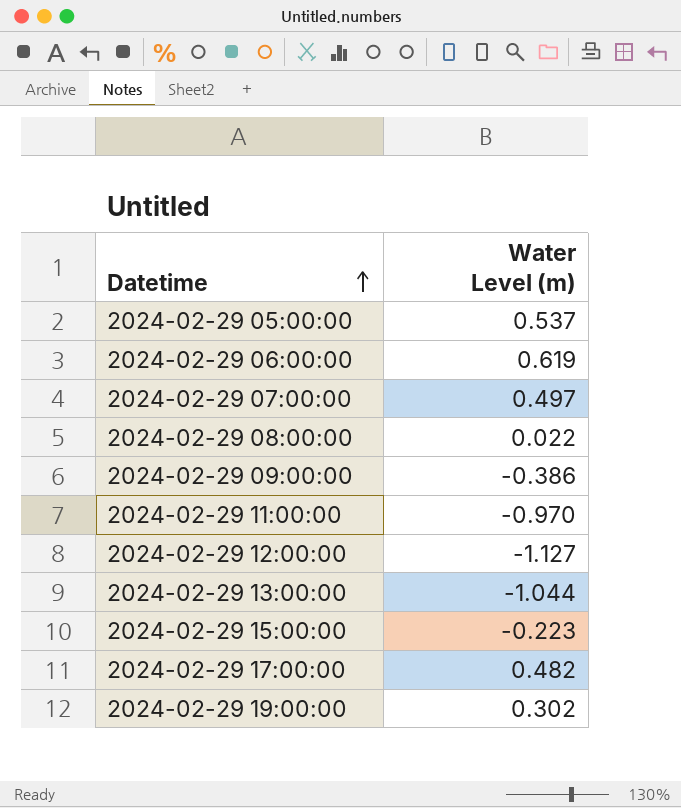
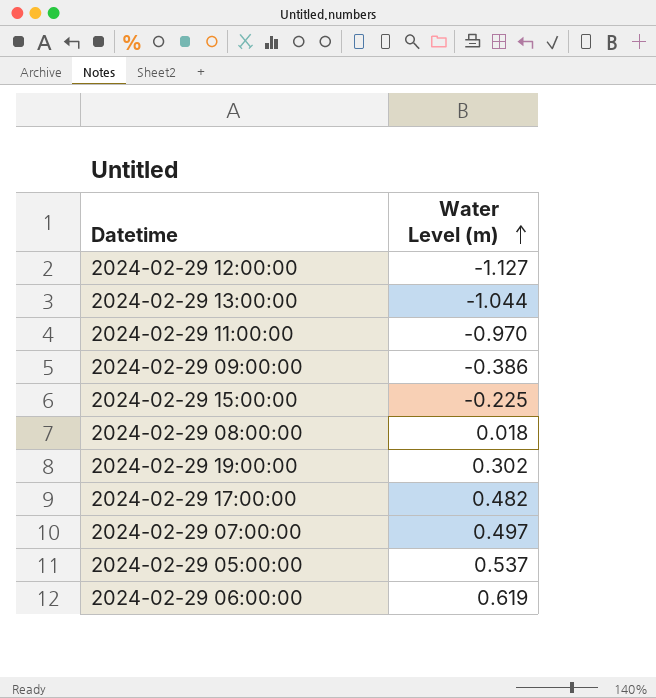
row order: Datetime ascending -> Water Level (m) ascending
2024-02-29 15:00:00 | Water Level (m): -0.223 -> -0.225
2024-02-29 08:00:00 | Water Level (m): 0.022 -> 0.018

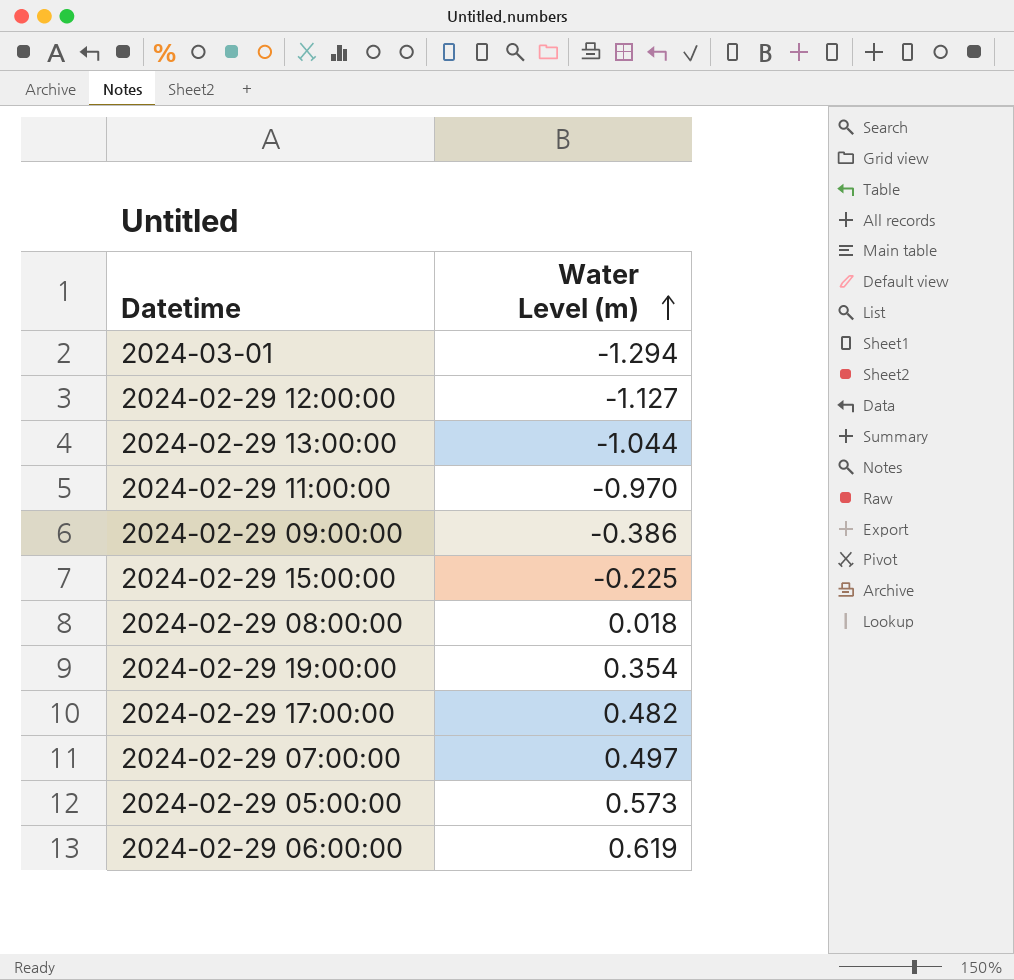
row 2024-03-01: none -> -1.294
2024-02-29 19:00:00 | Water Level (m): 0.302 -> 0.354
2024-02-29 05:00:00 | Water Level (m): 0.537 -> 0.573

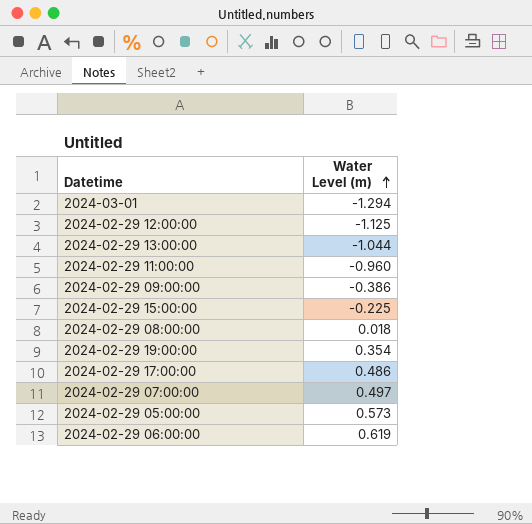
2024-02-29 12:00:00 | Water Level (m): -1.127 -> -1.125
2024-02-29 11:00:00 | Water Level (m): -0.970 -> -0.960
2024-02-29 17:00:00 | Water Level (m): 0.482 -> 0.486

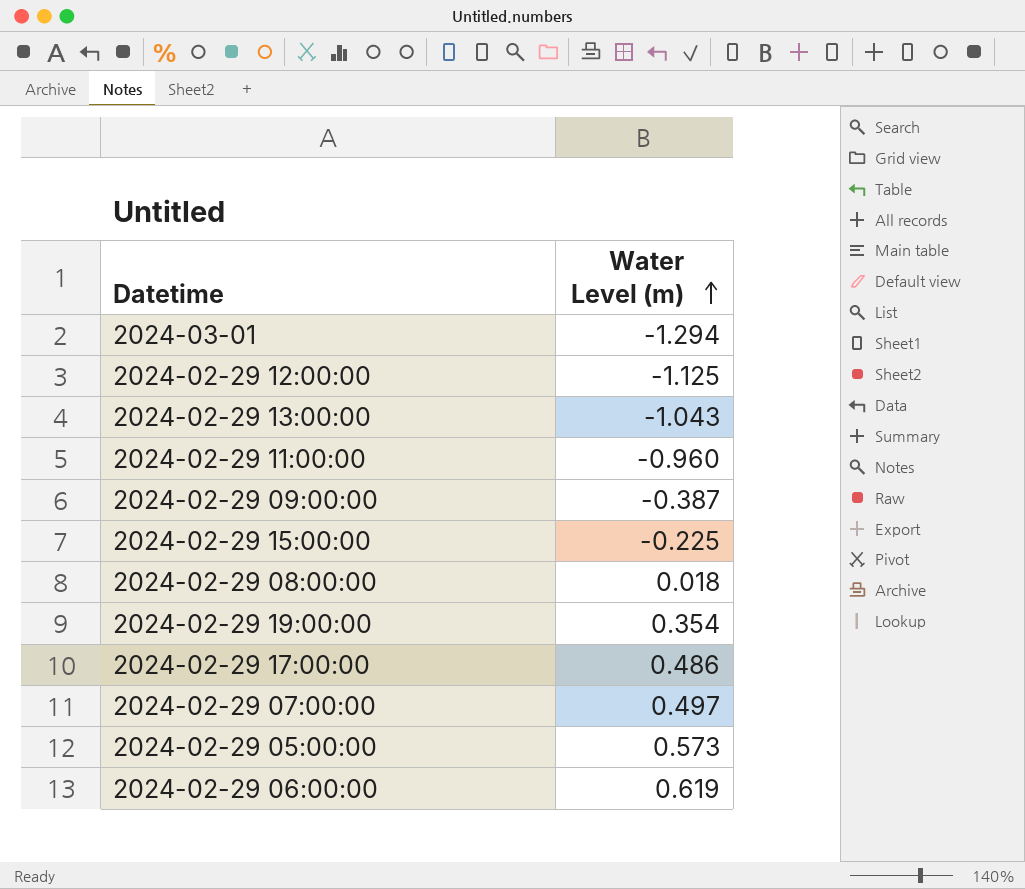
2024-02-29 13:00:00 | Water Level (m): -1.044 -> -1.043
2024-02-29 09:00:00 | Water Level (m): -0.386 -> -0.387

